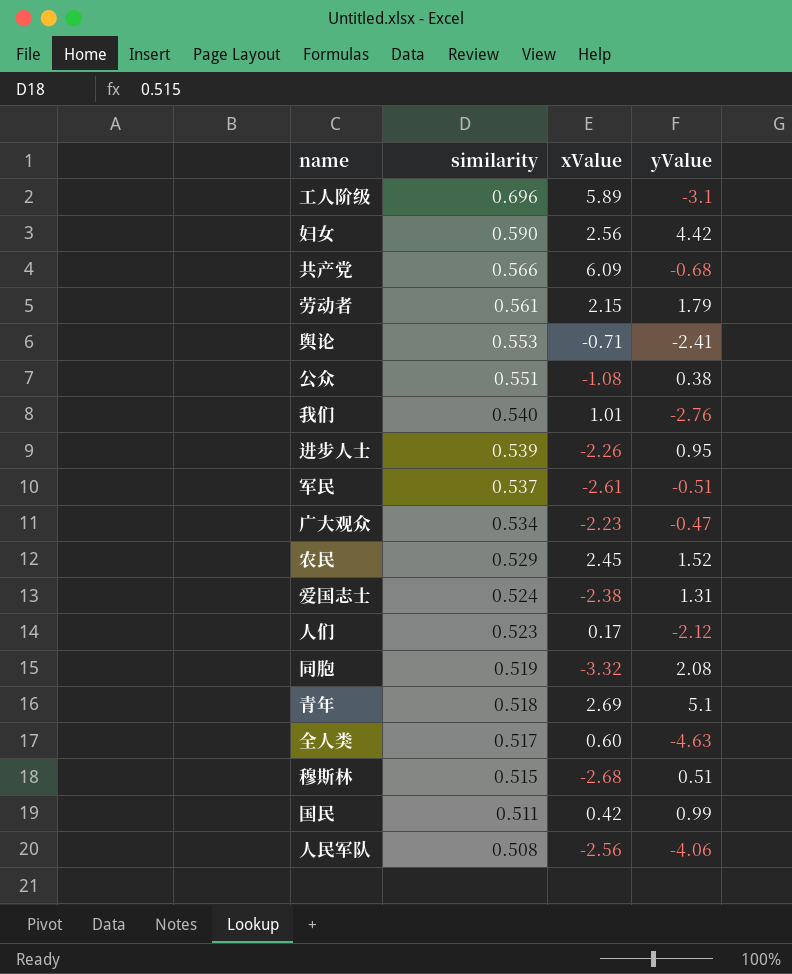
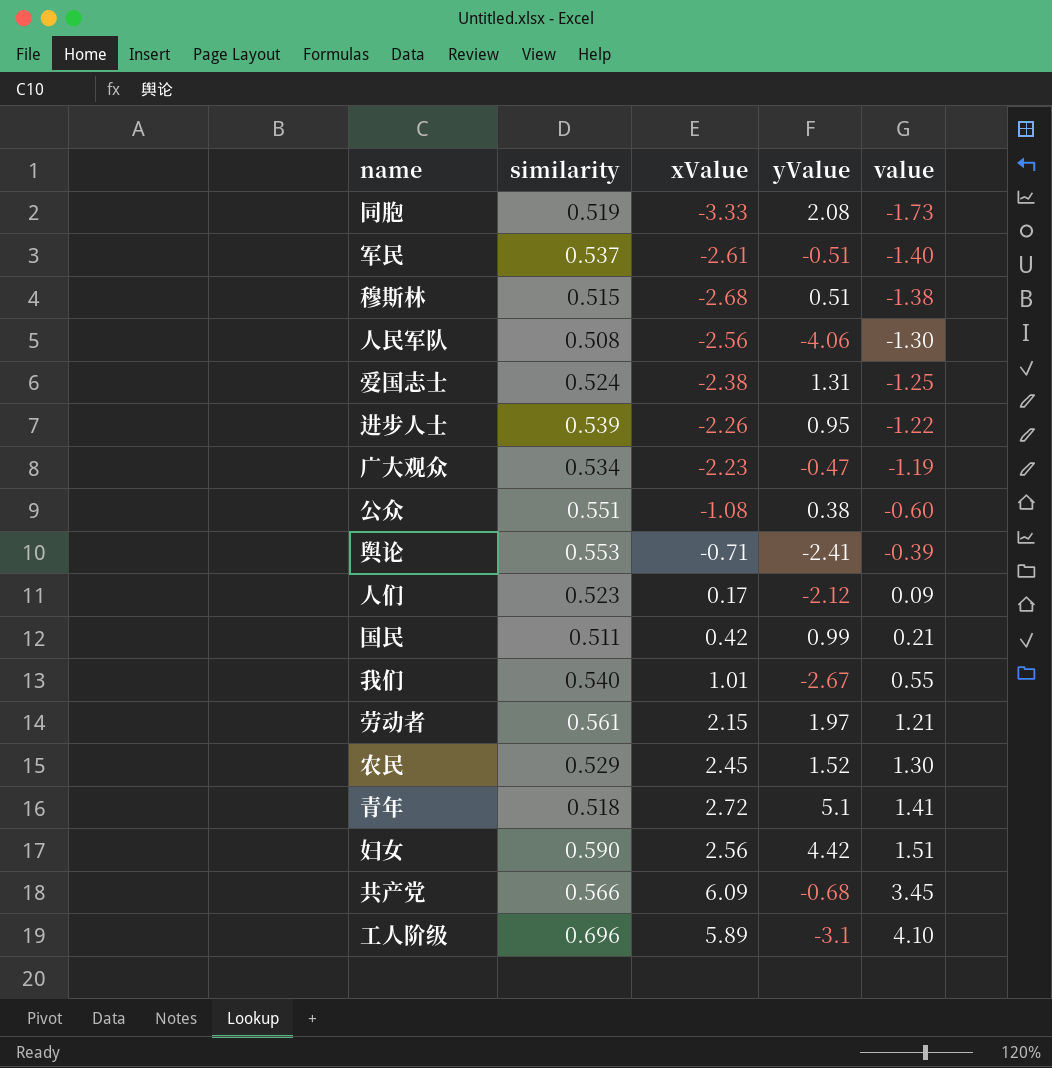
row order: similarity descending -> value ascending
column value | formula: none -> [similarity] * [xValue]
row 全人类: 0.517 | 0.60 | -4.63 -> none
同胞 | xValue: -3.32 -> -3.33
我们 | yValue: -2.76 -> -2.67
劳动者 | yValue: 1.79 -> 1.97
青年 | xValue: 2.69 -> 2.72

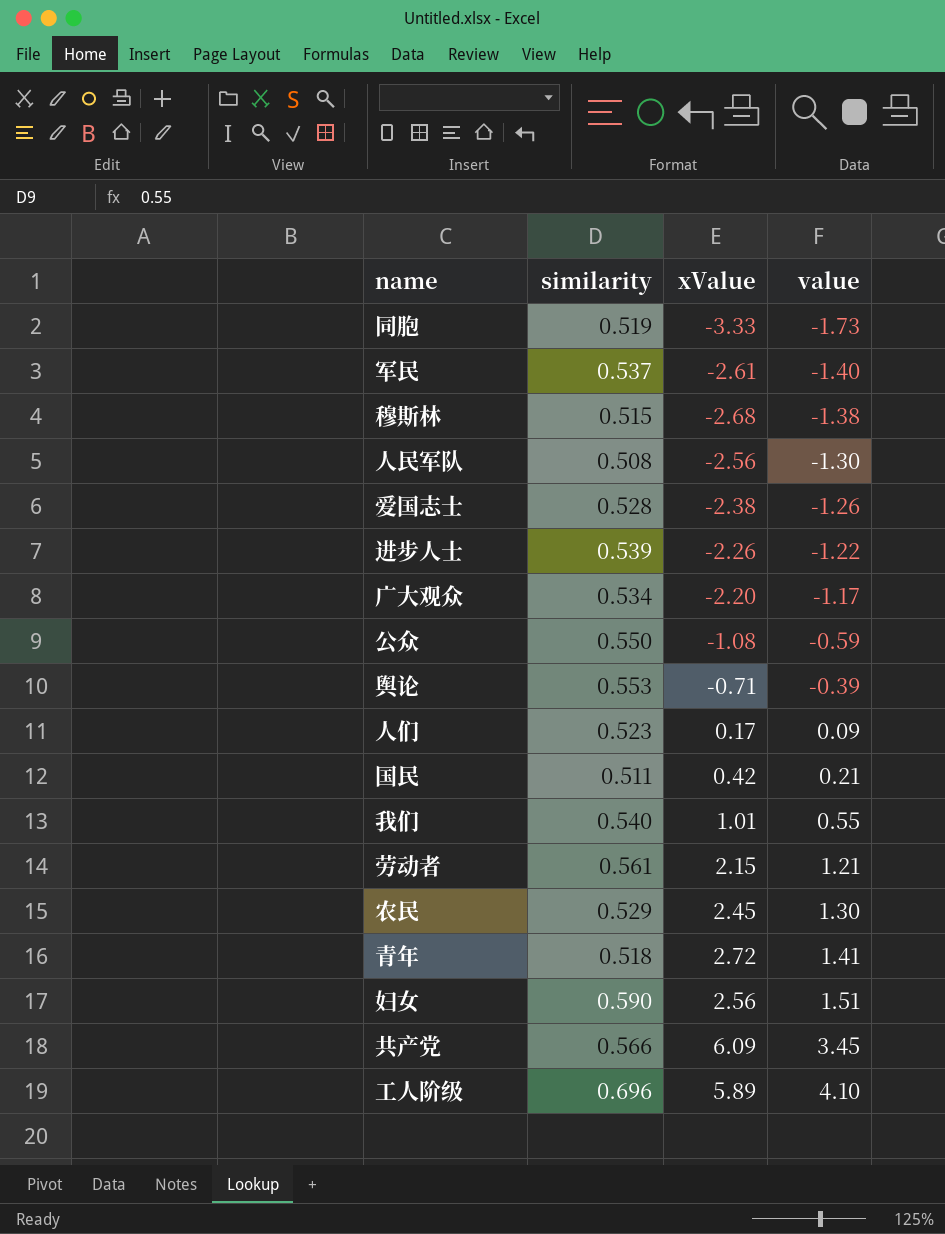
column yValue | position: 4 -> none
爱国志士 | similarity: 0.524 -> 0.528
爱国志士 | value: -1.25 -> -1.26
广大观众 | xValue: -2.23 -> -2.20
广大观众 | value: -1.19 -> -1.17
公众 | similarity: 0.551 -> 0.550
公众 | value: -0.60 -> -0.59

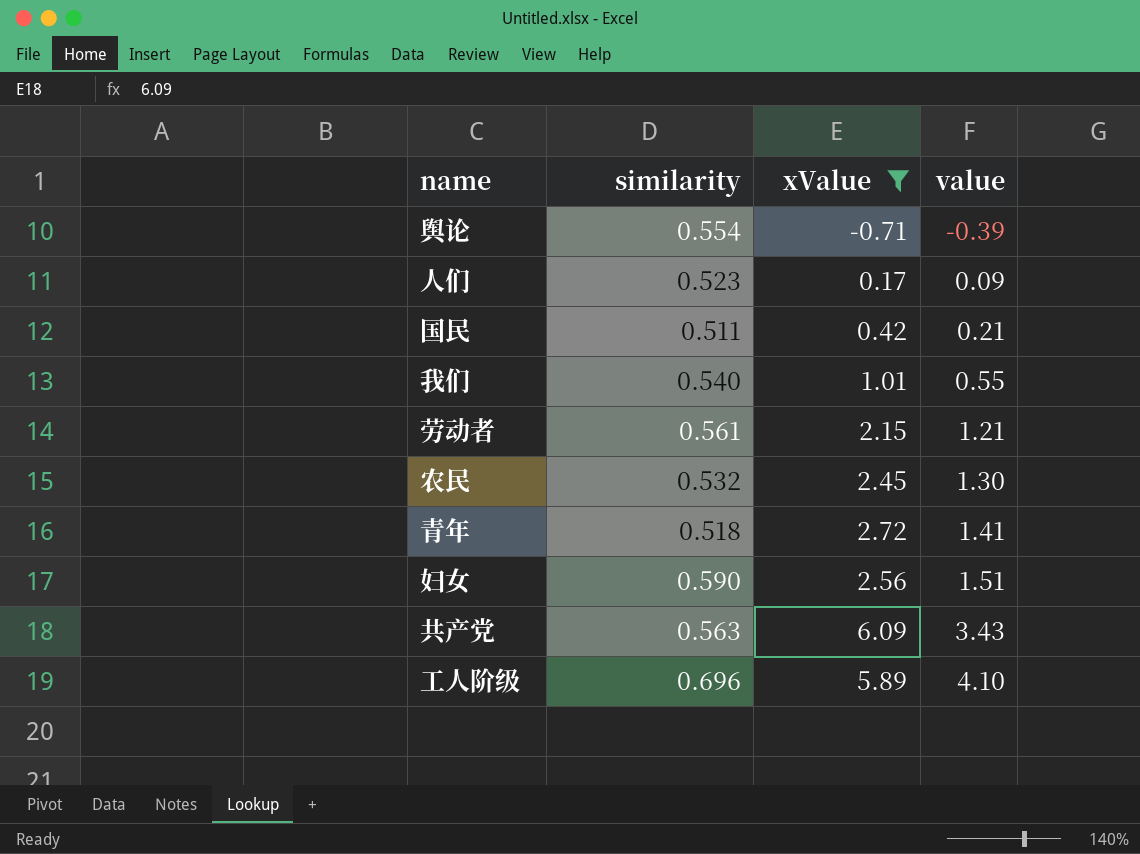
filter: none -> xValue >= -0.71
舆论 | similarity: 0.553 -> 0.554
农民 | similarity: 0.529 -> 0.532
共产党 | similarity: 0.566 -> 0.563
共产党 | value: 3.45 -> 3.43

